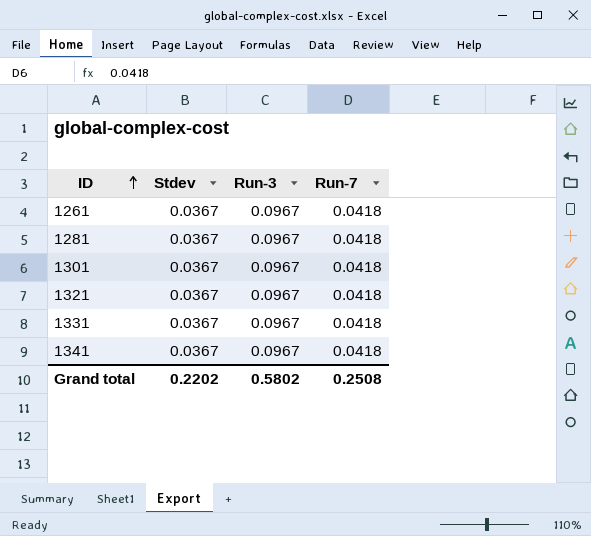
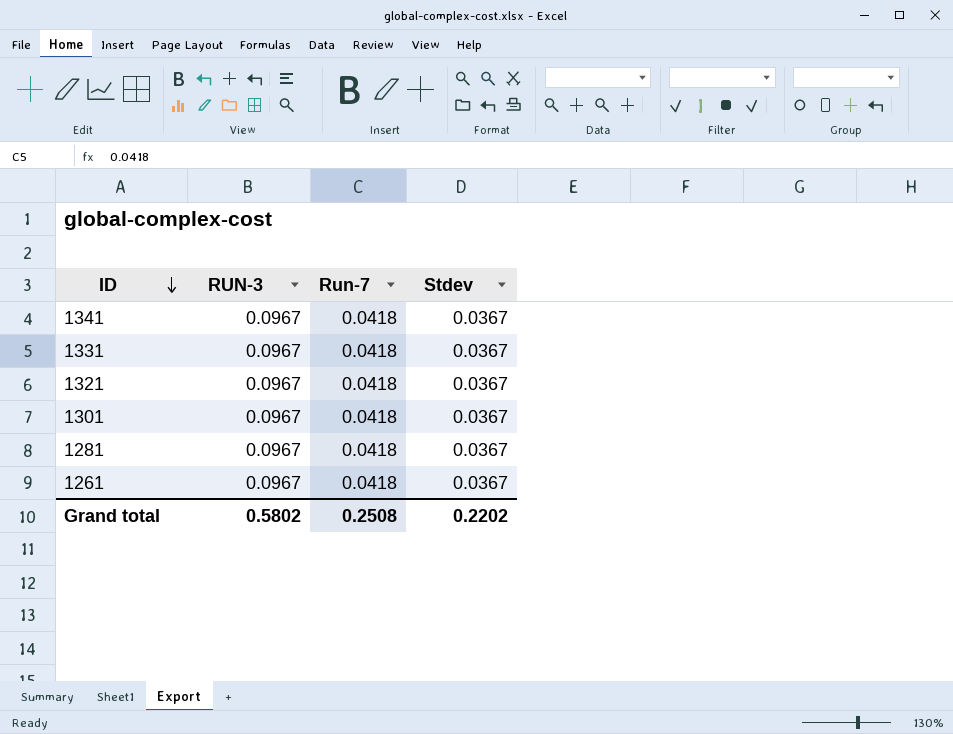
row order: ID ascending -> ID descending
column name: Run-3 -> RUN-3
column Stdev | position: 2 -> 4

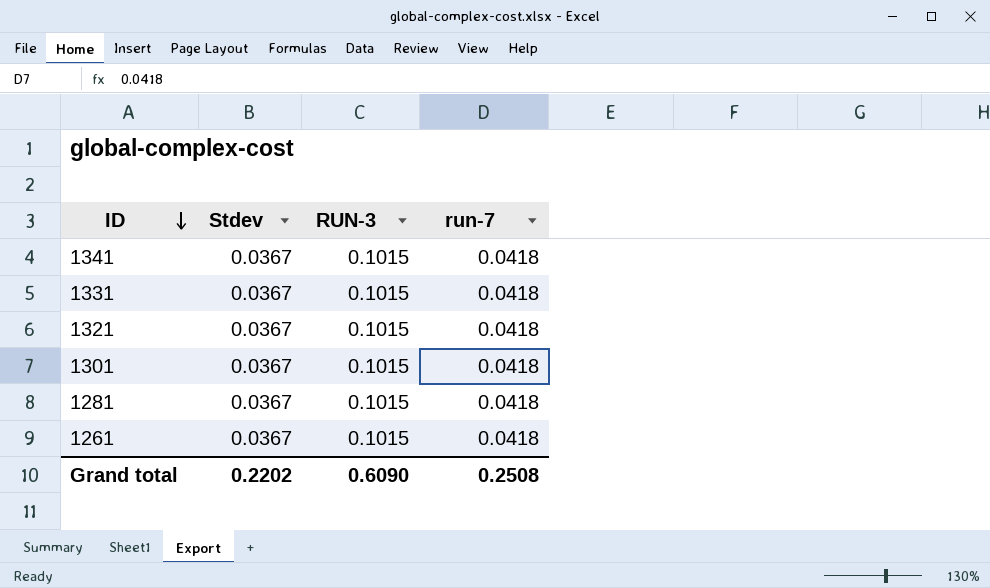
column Stdev | position: 4 -> 2
column name: Run-7 -> run-7
1341 | RUN-3: 0.0967 -> 0.1015
1331 | RUN-3: 0.0967 -> 0.1015
1321 | RUN-3: 0.0967 -> 0.1015
1301 | RUN-3: 0.0967 -> 0.1015
1281 | RUN-3: 0.0967 -> 0.1015
1261 | RUN-3: 0.0967 -> 0.1015
Grand total | RUN-3: 0.5802 -> 0.6090

